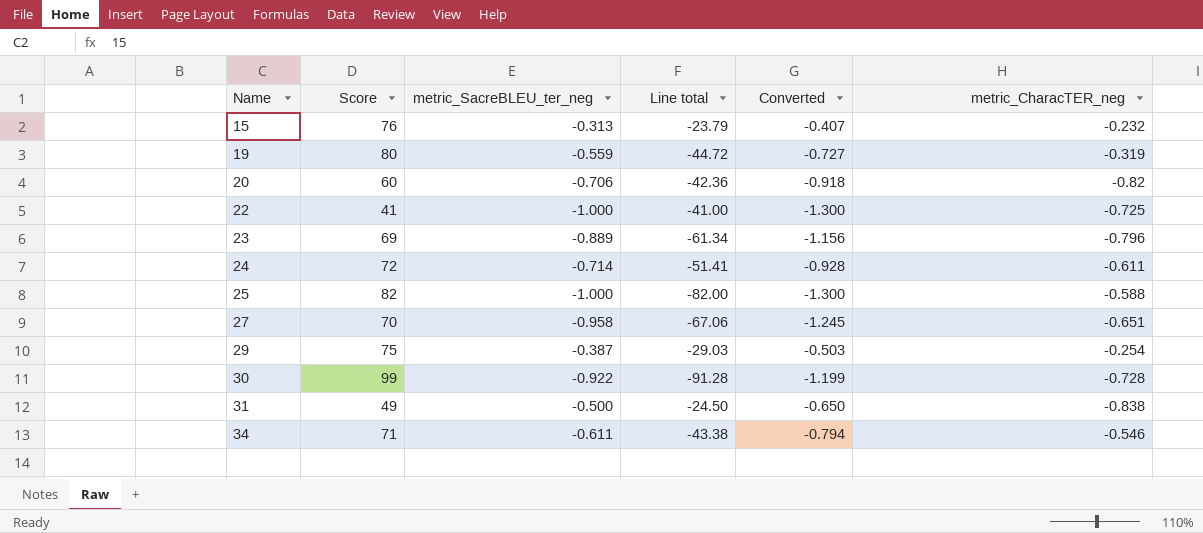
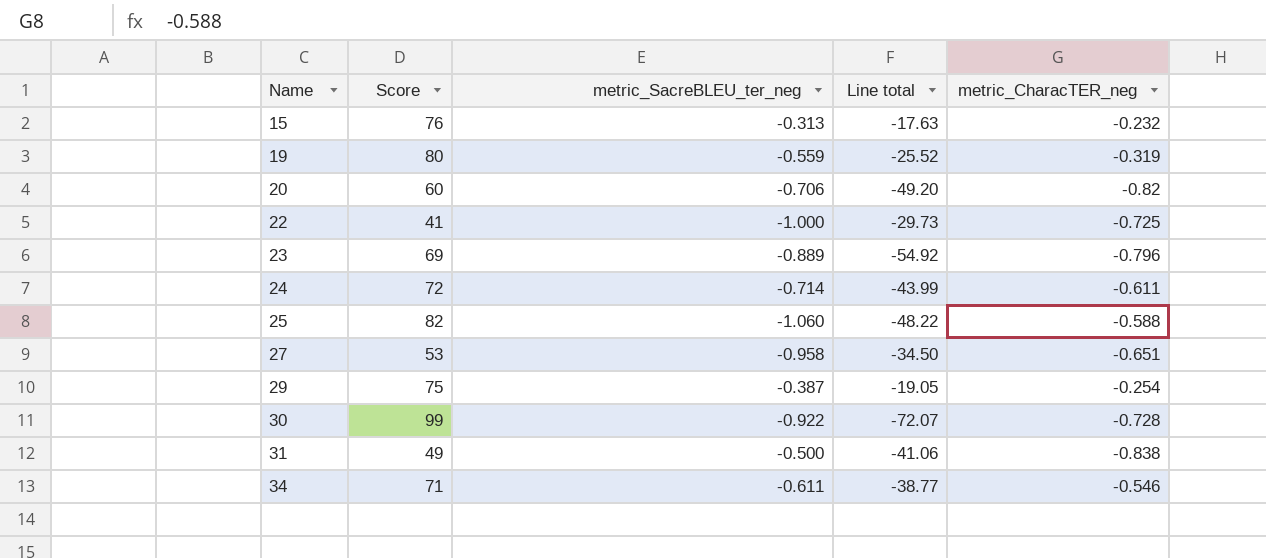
column Converted | formula: [metric_SacreBLEU_ter_neg] * 1.3 -> none
column Line total | formula: [Score] * [metric_SacreBLEU_ter_neg] -> [Score] * [metric_CharacTER_neg]
25 | metric_SacreBLEU_ter_neg: -1.000 -> -1.060
27 | Score: 70 -> 53

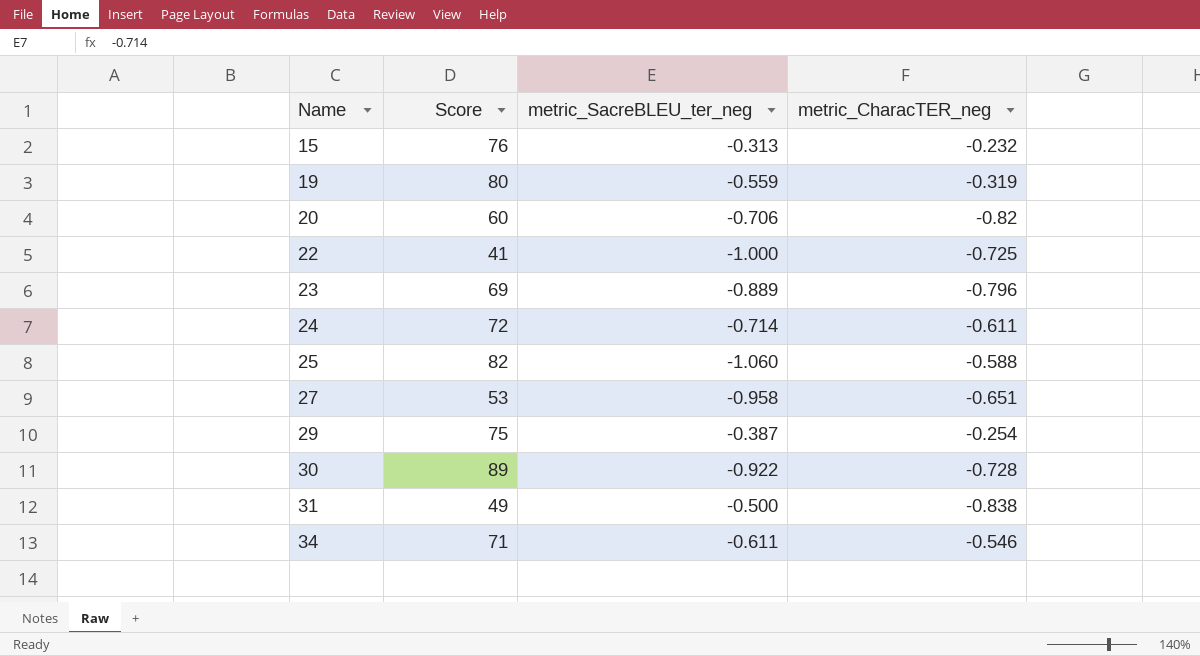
column Line total | formula: [Score] * [metric_CharacTER_neg] -> none
30 | Score: 99 -> 89

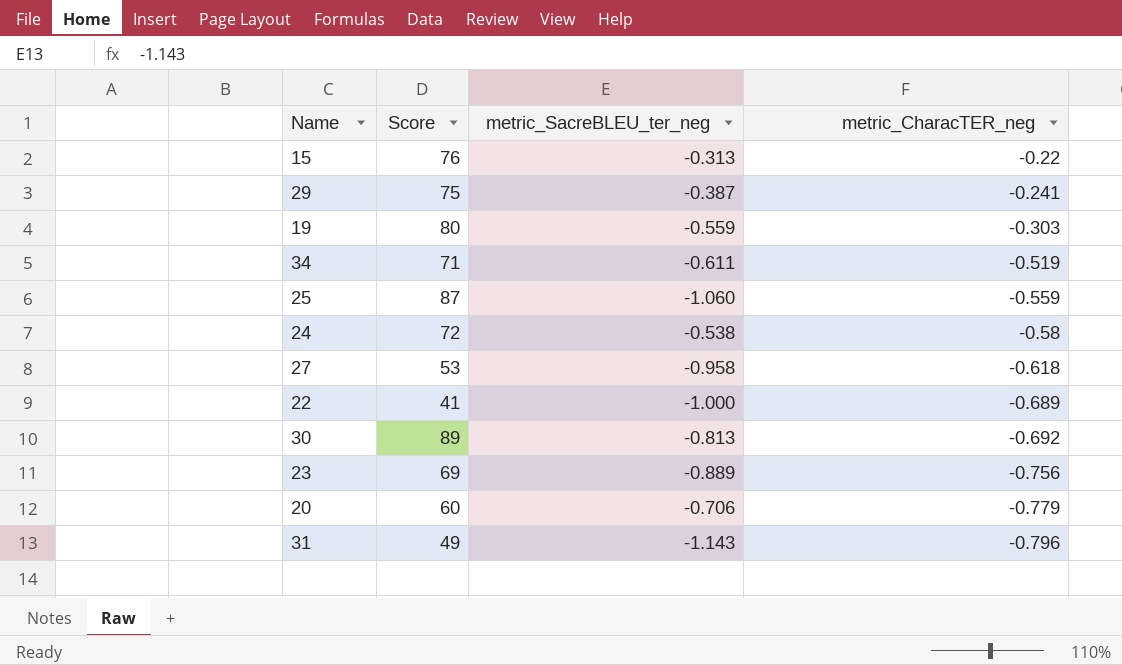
row order: Name ascending -> metric_CharacTER_neg descending
15 | metric_CharacTER_neg: -0.232 -> -0.22
29 | metric_CharacTER_neg: -0.254 -> -0.241
19 | metric_CharacTER_neg: -0.319 -> -0.303
34 | metric_CharacTER_neg: -0.546 -> -0.519
25 | Score: 82 -> 87
25 | metric_CharacTER_neg: -0.588 -> -0.559
24 | metric_SacreBLEU_ter_neg: -0.714 -> -0.538
24 | metric_CharacTER_neg: -0.611 -> -0.58
27 | metric_CharacTER_neg: -0.651 -> -0.618
22 | metric_CharacTER_neg: -0.725 -> -0.689
30 | metric_SacreBLEU_ter_neg: -0.922 -> -0.813
30 | metric_CharacTER_neg: -0.728 -> -0.692
23 | metric_CharacTER_neg: -0.796 -> -0.756
20 | metric_CharacTER_neg: -0.82 -> -0.779
31 | metric_SacreBLEU_ter_neg: -0.500 -> -1.143
31 | metric_CharacTER_neg: -0.838 -> -0.796

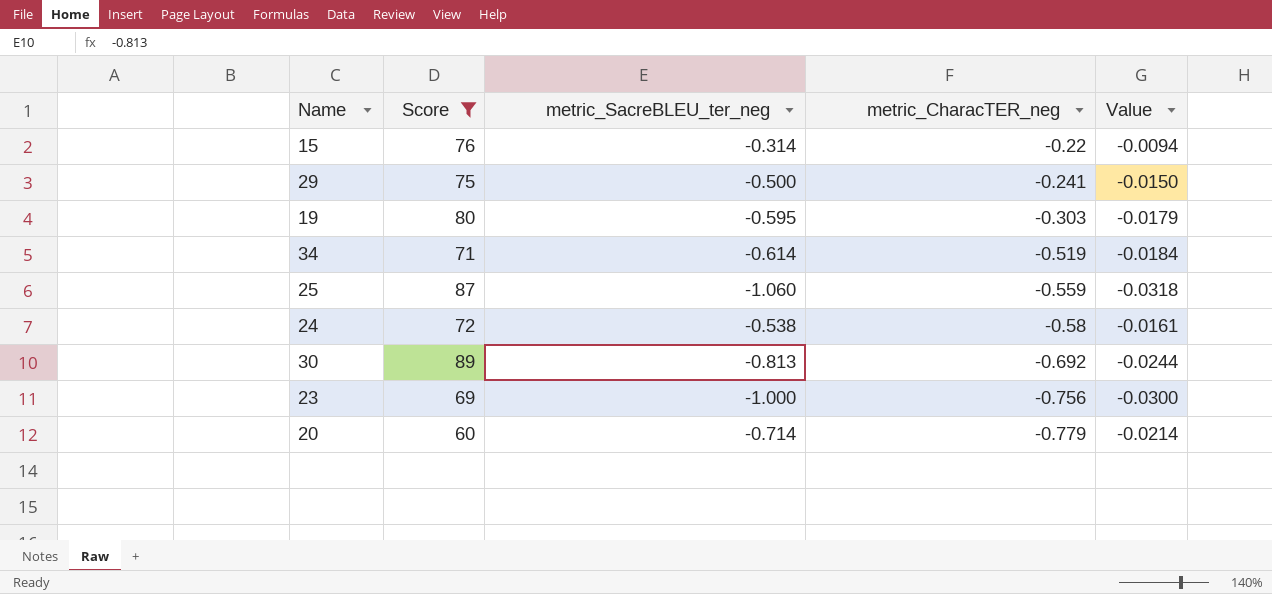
filter: none -> Score >= 60
column Value | formula: none -> [metric_SacreBLEU_ter_neg] * 0.03
15 | metric_SacreBLEU_ter_neg: -0.313 -> -0.314
29 | metric_SacreBLEU_ter_neg: -0.387 -> -0.500
19 | metric_SacreBLEU_ter_neg: -0.559 -> -0.595
34 | metric_SacreBLEU_ter_neg: -0.611 -> -0.614
23 | metric_SacreBLEU_ter_neg: -0.889 -> -1.000
20 | metric_SacreBLEU_ter_neg: -0.706 -> -0.714

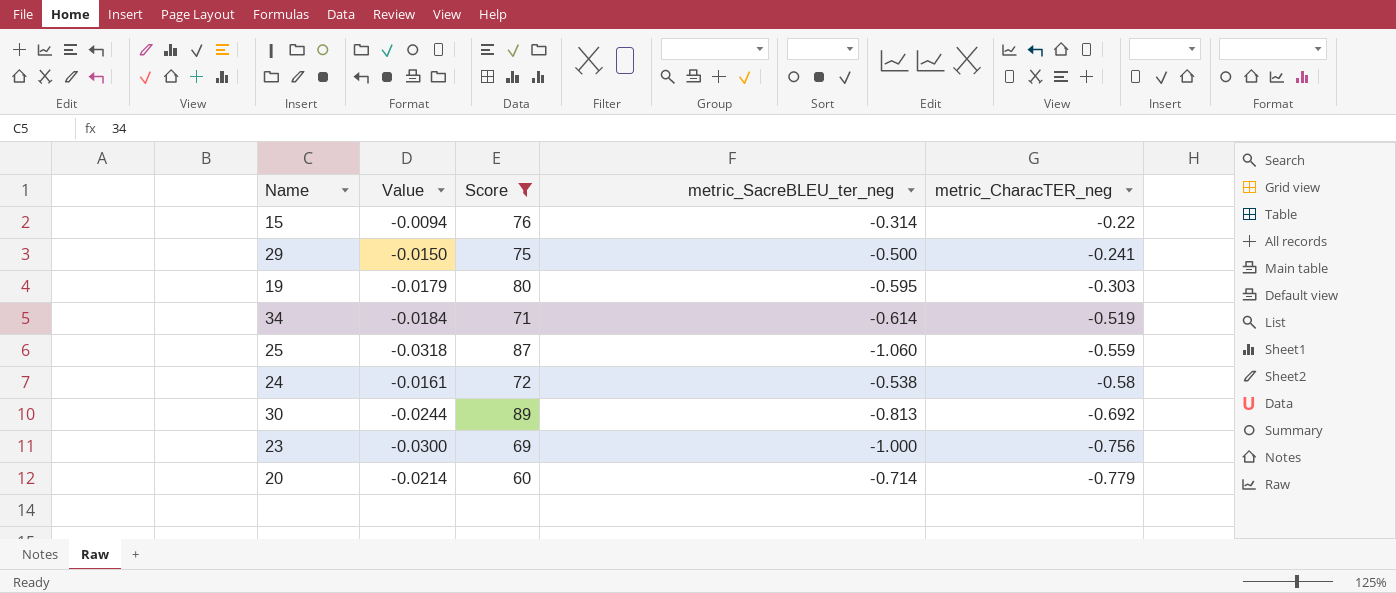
column Value | position: 5 -> 2

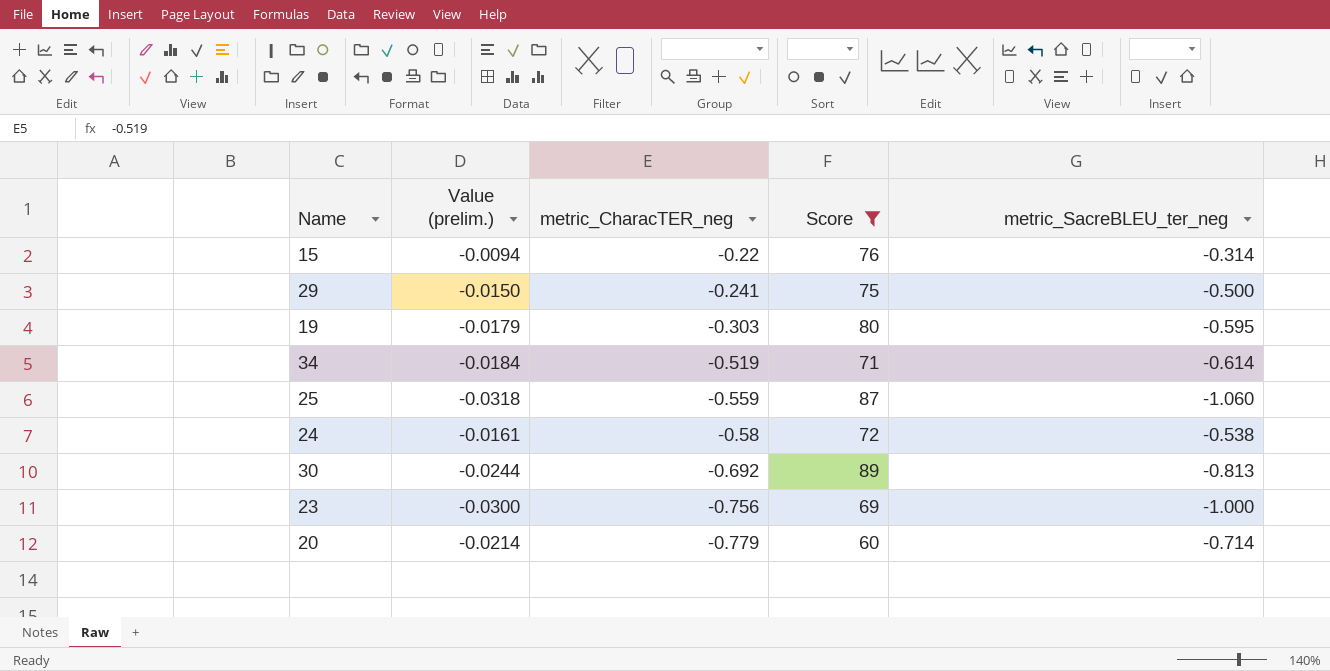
column name: Value -> Value (prelim.)
column metric_CharacTER_neg | position: 5 -> 3

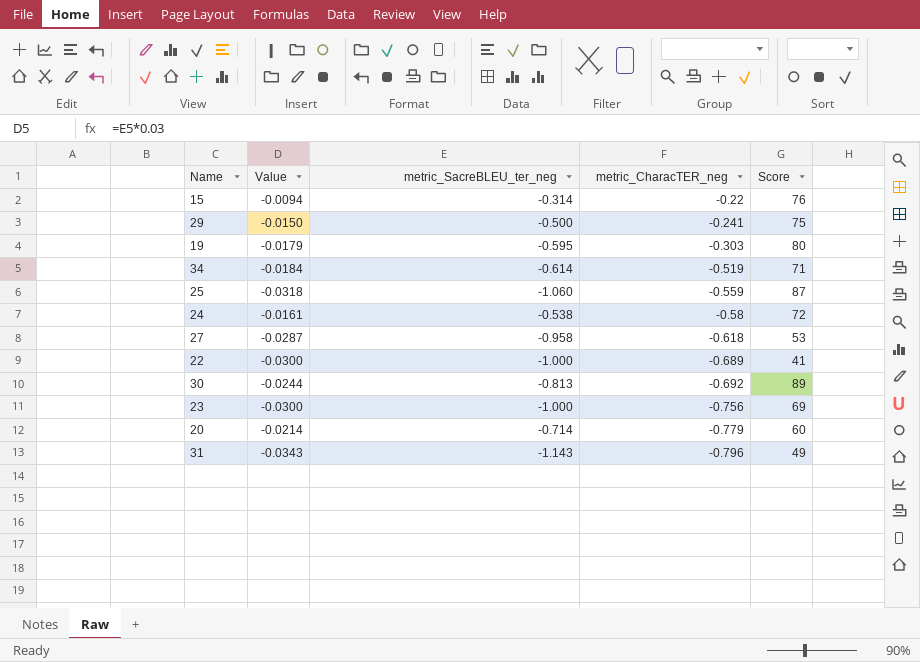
filter: Score >= 60 -> none
column name: Value (prelim.) -> Value
column metric_SacreBLEU_ter_neg | position: 5 -> 3

